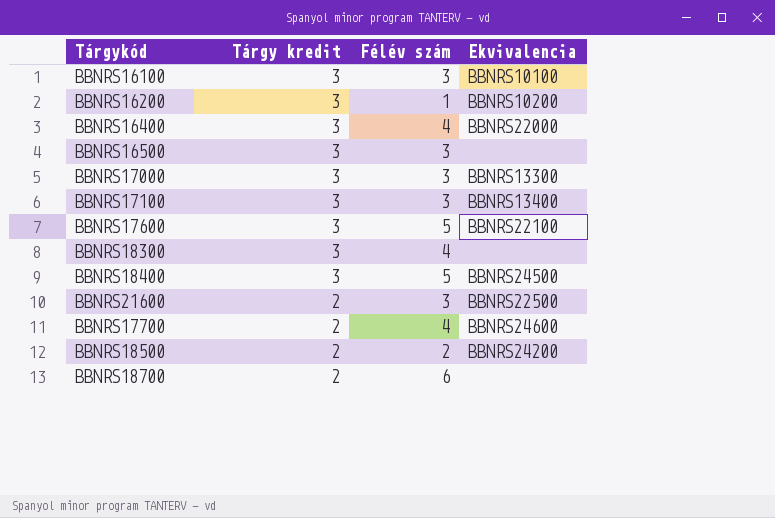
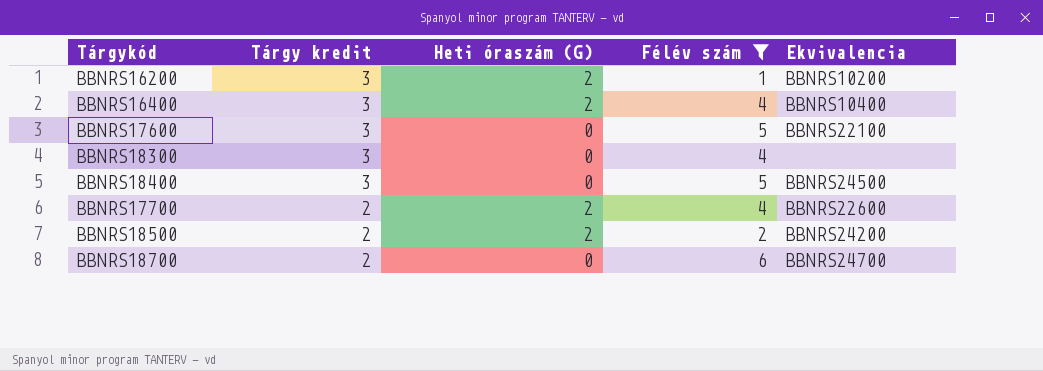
filter: none -> Félév szám != 3
column Heti óraszám (G) | position: none -> 3
BBNRS16400 | Ekvivalencia: BBNRS22000 -> BBNRS10400
BBNRS17700 | Ekvivalencia: BBNRS24600 -> BBNRS22600
BBNRS18700 | Ekvivalencia: none -> BBNRS24700

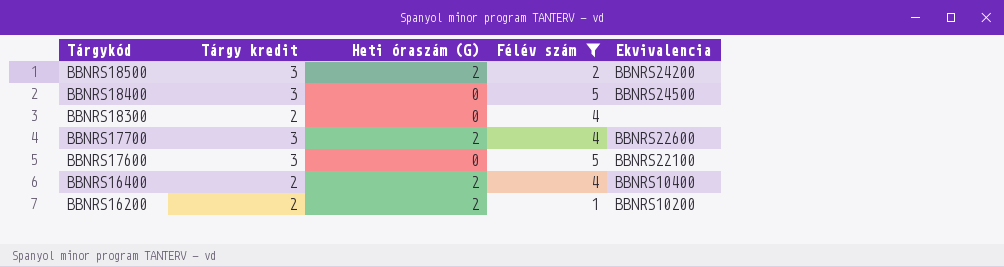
row order: Tárgy kredit descending -> Tárgykód descending
row BBNRS18700: 2 | 0 | 6 | BBNRS24700 -> none
BBNRS18500 | Tárgy kredit: 2 -> 3
BBNRS18300 | Tárgy kredit: 3 -> 2
BBNRS17700 | Tárgy kredit: 2 -> 3
BBNRS16400 | Tárgy kredit: 3 -> 2
BBNRS16200 | Tárgy kredit: 3 -> 2

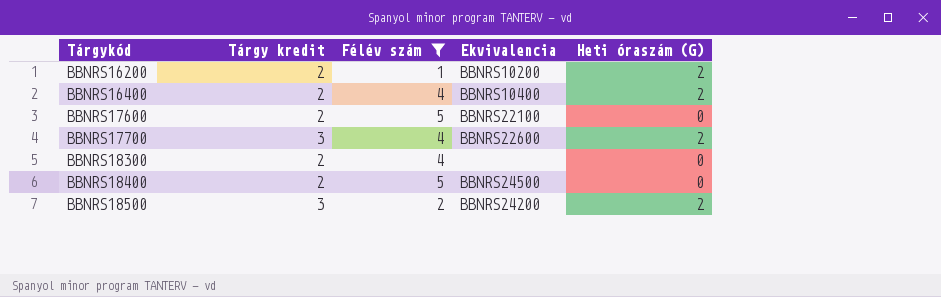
row order: Tárgykód descending -> Tárgykód ascending
column Heti óraszám (G) | position: 3 -> 5
BBNRS17600 | Tárgy kredit: 3 -> 2
BBNRS18400 | Tárgy kredit: 3 -> 2

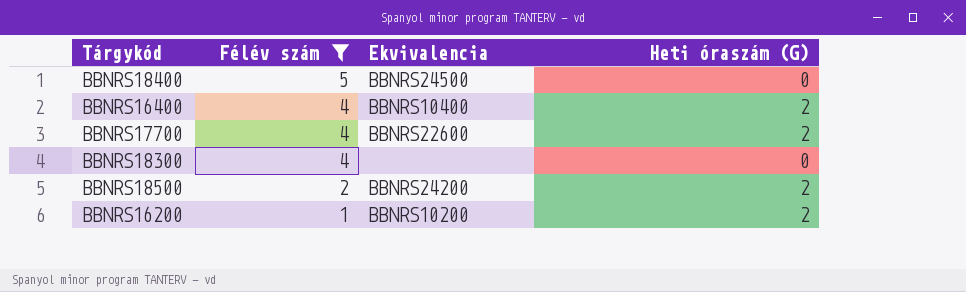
row order: Tárgykód ascending -> Félév szám descending
column Tárgy kredit | position: 2 -> none
row BBNRS17600: 2 | 5 | BBNRS22100 | 0 -> none

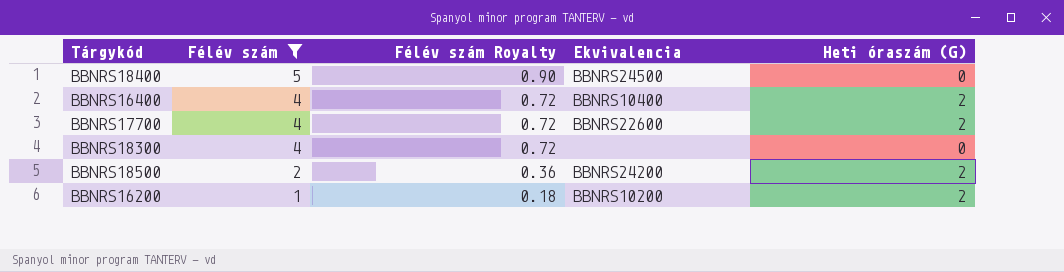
column Félév szám Royalty | formula: none -> [Félév szám] * 0.18

